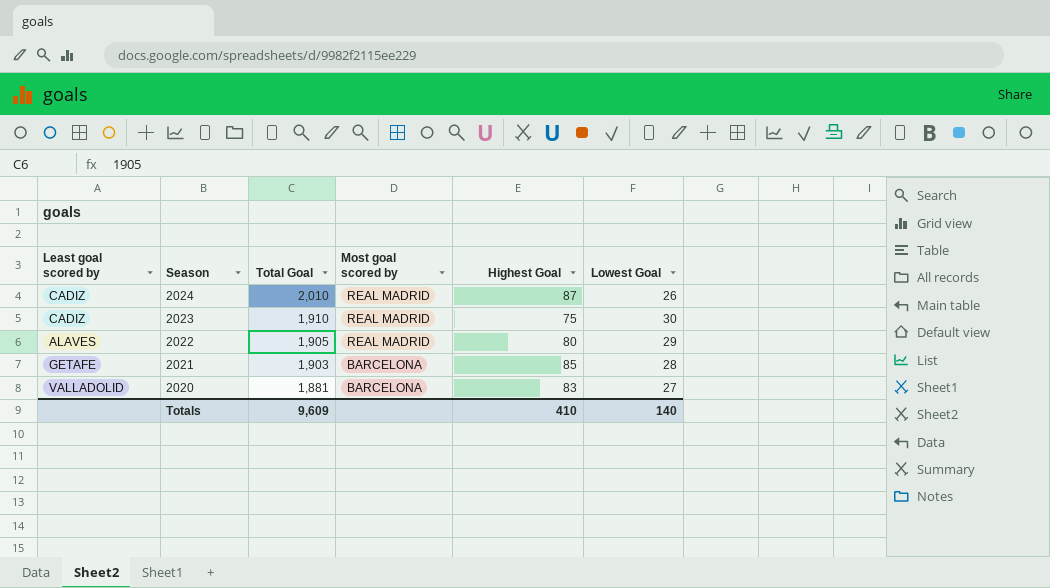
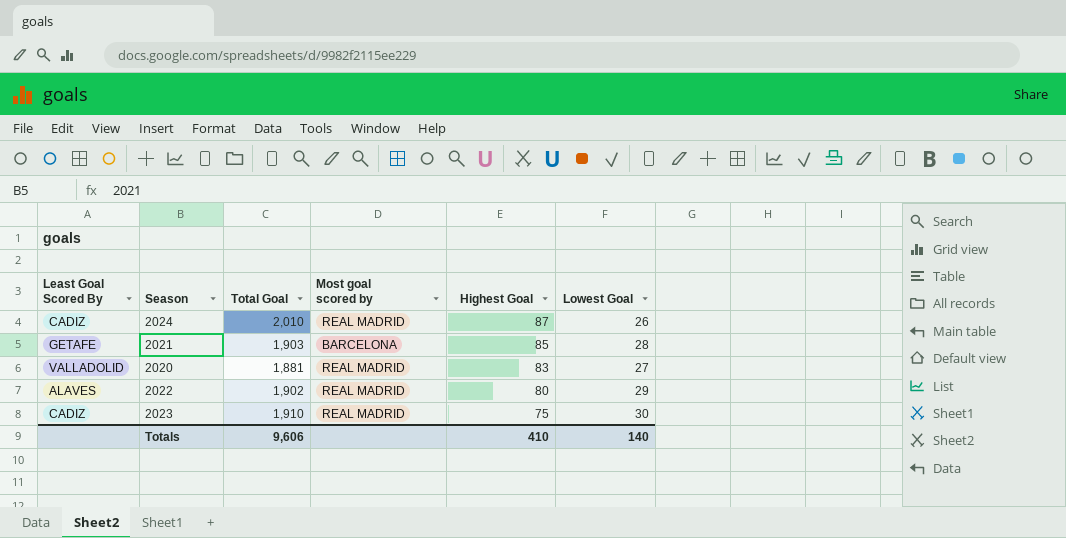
row order: Season descending -> Highest Goal descending
column name: Least goal scored by -> Least Goal Scored By
2020 | Most goal scored by: BARCELONA -> REAL MADRID
2022 | Total Goal: 1,905 -> 1,902
Totals | Total Goal: 9,609 -> 9,606

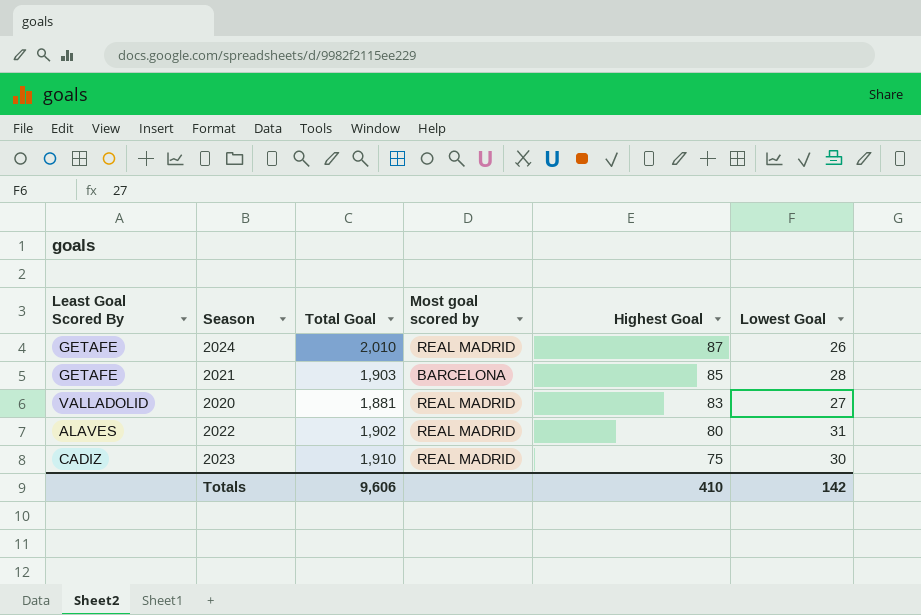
2024 | Least Goal Scored By: CADIZ -> GETAFE
2022 | Lowest Goal: 29 -> 31
Totals | Lowest Goal: 140 -> 142

